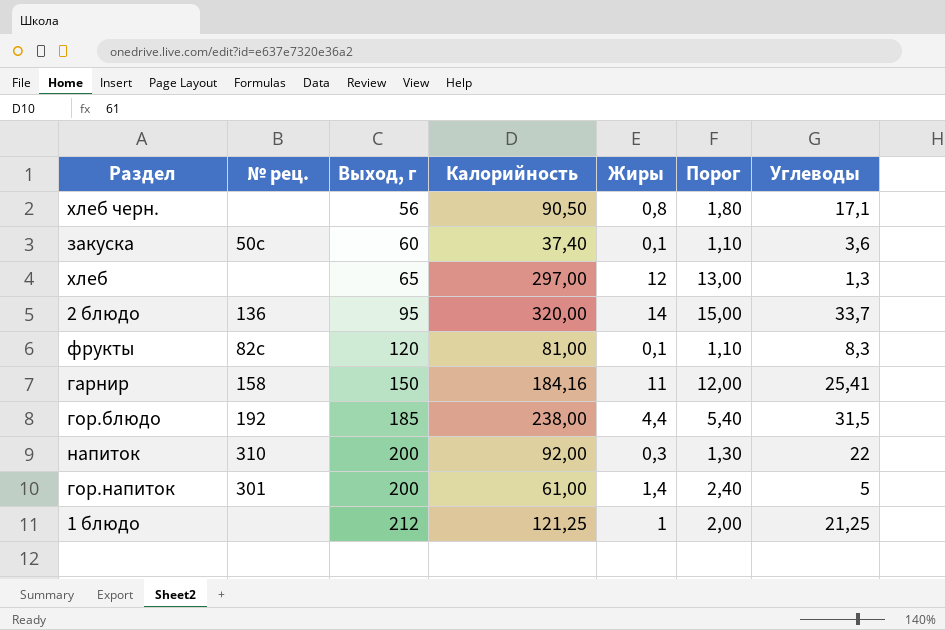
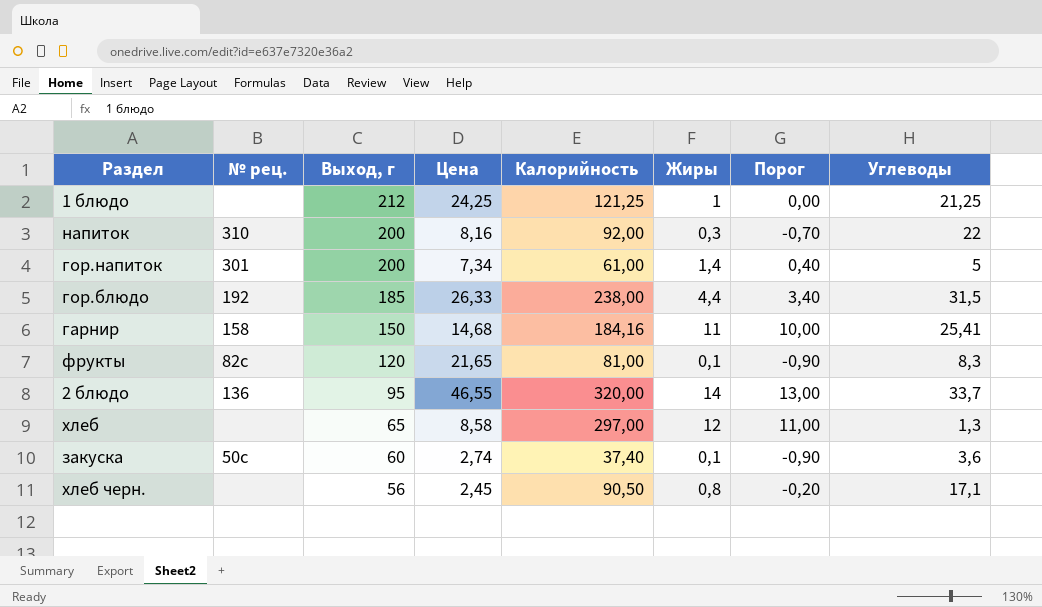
row order: Выход, г ascending -> Выход, г descending
column Цена | position: none -> 4
column Порог | formula: [Жиры] + 1 -> [Жиры] - 1

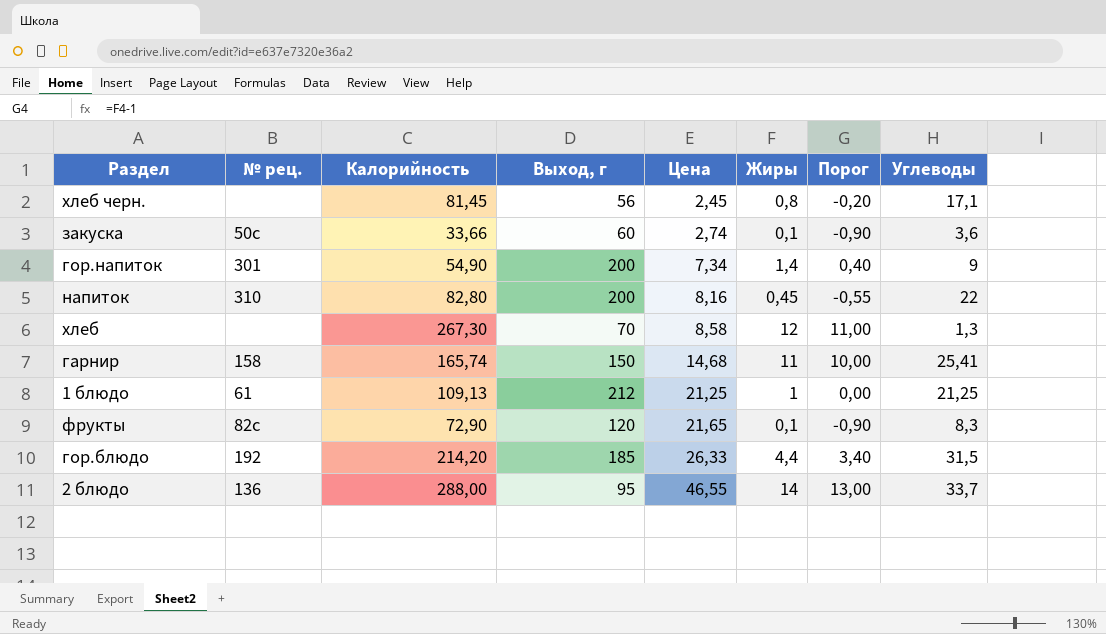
row order: Выход, г descending -> Цена ascending
column Калорийность | position: 5 -> 3
хлеб черн. | Калорийность: 90,50 -> 81,45
закуска | Калорийность: 37,40 -> 33,66
гор.напиток | Калорийность: 61,00 -> 54,90
гор.напиток | Углеводы: 5 -> 9
напиток | Калорийность: 92,00 -> 82,80
напиток | Жиры: 0,3 -> 0,45
напиток | Порог: -0,70 -> -0,55
хлеб | Калорийность: 297,00 -> 267,30
хлеб | Выход, г: 65 -> 70
гарнир | Калорийность: 184,16 -> 165,74
1 блюдо | № рец.: none -> 61
1 блюдо | Калорийность: 121,25 -> 109,13
1 блюдо | Цена: 24,25 -> 21,25
фрукты | Калорийность: 81,00 -> 72,90
гор.блюдо | Калорийность: 238,00 -> 214,20
2 блюдо | Калорийность: 320,00 -> 288,00

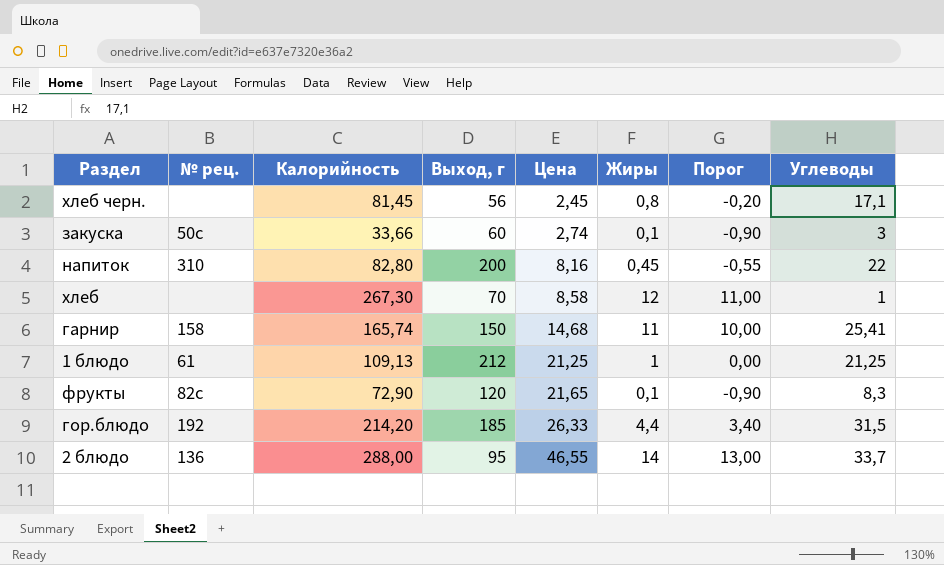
row гор.напиток: 301 | 54,90 | 200 | 7,34 | 1,4 | 0,40 | 9 -> none
закуска | Углеводы: 3,6 -> 3
хлеб | Углеводы: 1,3 -> 1

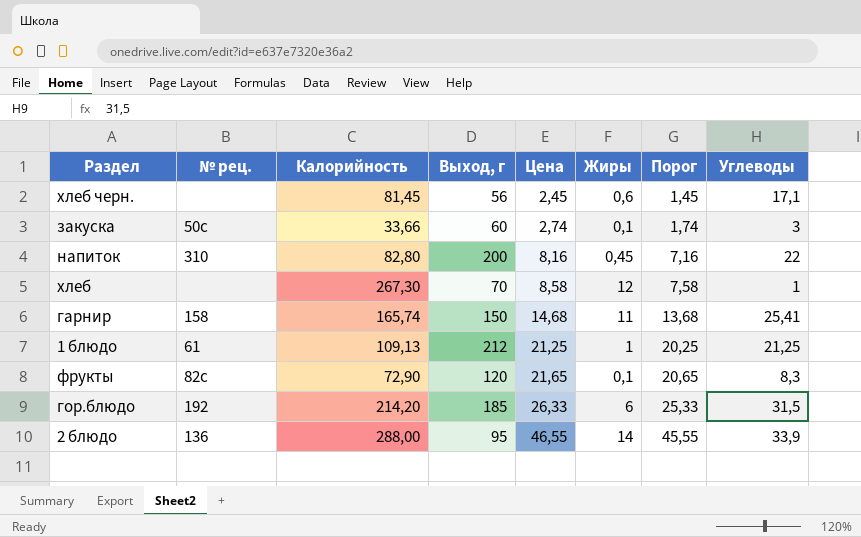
column Порог | formula: [Жиры] - 1 -> [Цена] - 1
хлеб черн. | Жиры: 0,8 -> 0,6
гор.блюдо | Жиры: 4,4 -> 6
2 блюдо | Углеводы: 33,7 -> 33,9

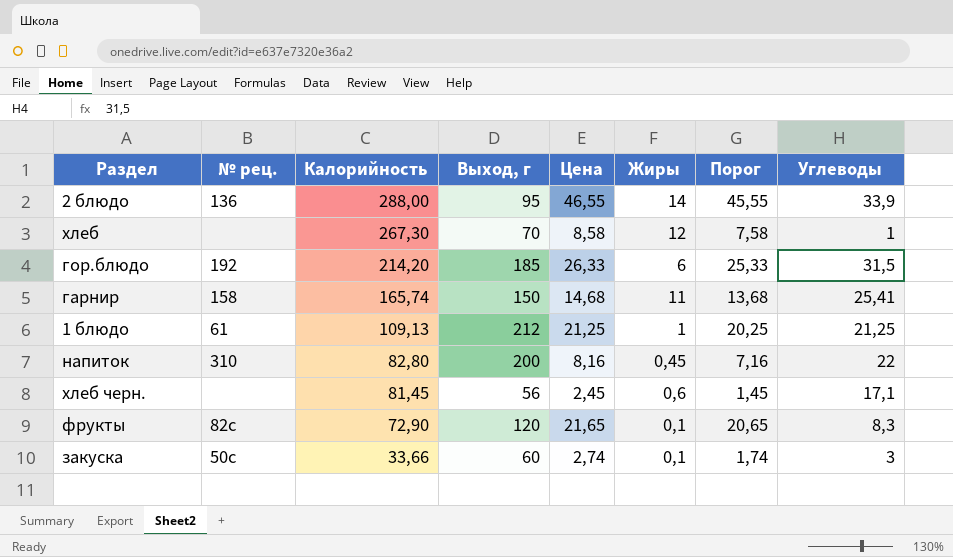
row order: Цена ascending -> Калорийность descending

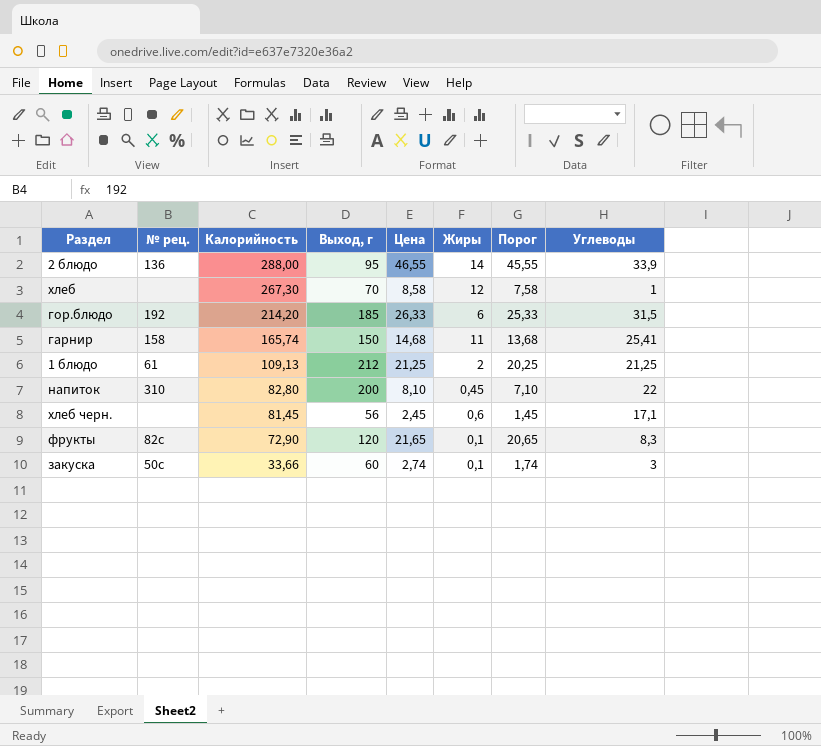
1 блюдо | Жиры: 1 -> 2
напиток | Цена: 8,16 -> 8,10
напиток | Порог: 7,16 -> 7,10

